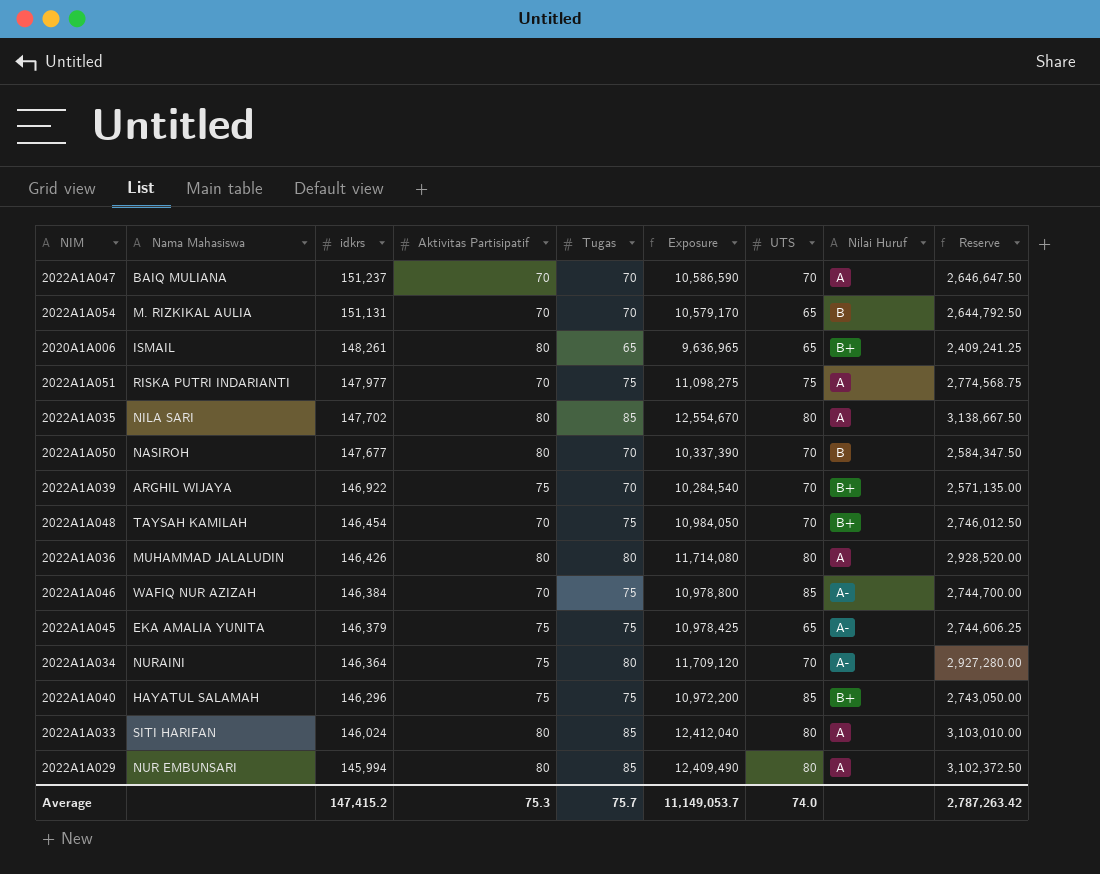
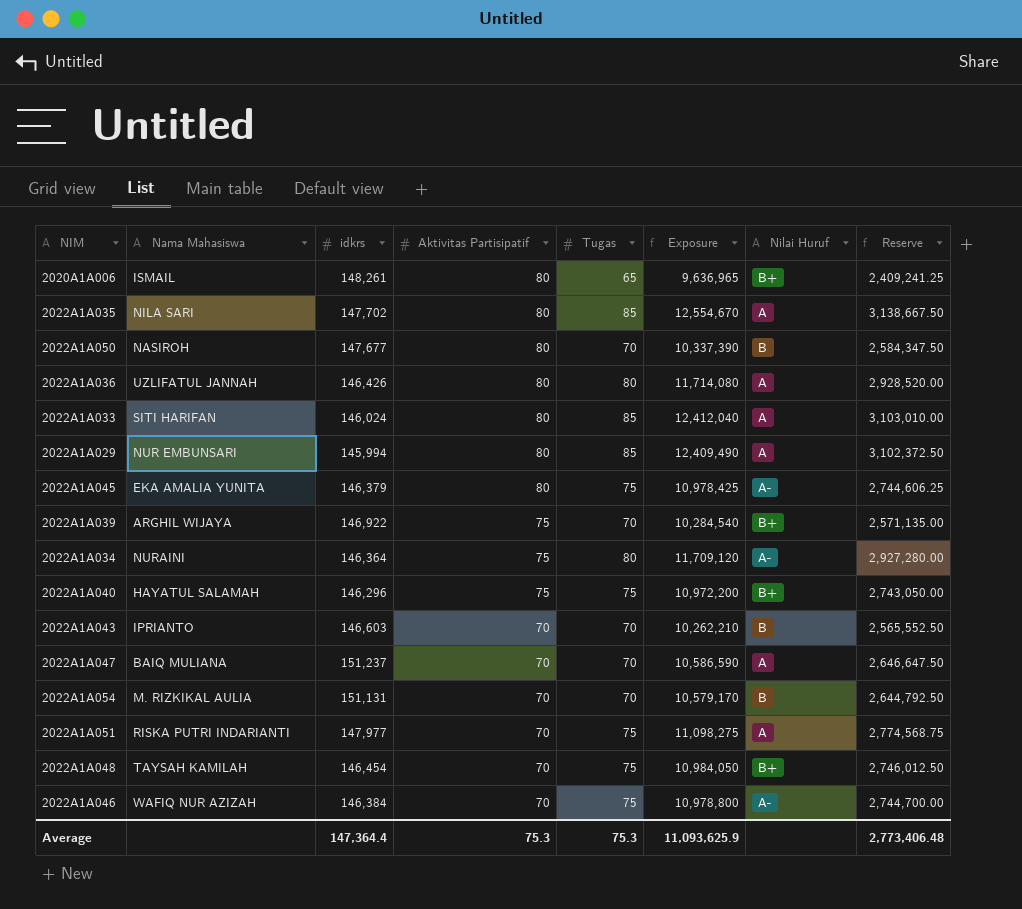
row order: idkrs descending -> Aktivitas Partisipatif descending
column UTS | position: 7 -> none
2022A1A036 | Nama Mahasiswa: MUHAMMAD JALALUDIN -> UZLIFATUL JANNAH
2022A1A045 | Aktivitas Partisipatif: 75 -> 80
row 2022A1A043: none -> IPRIANTO | 146,603 | 70 | 70 | 10,262,210 | B | 2,565,552.50
Average | idkrs: 147,415.2 -> 147,364.4
Average | Tugas: 75.7 -> 75.3
Average | Exposure: 11,149,053.7 -> 11,093,625.9
Average | Reserve: 2,787,263.42 -> 2,773,406.48

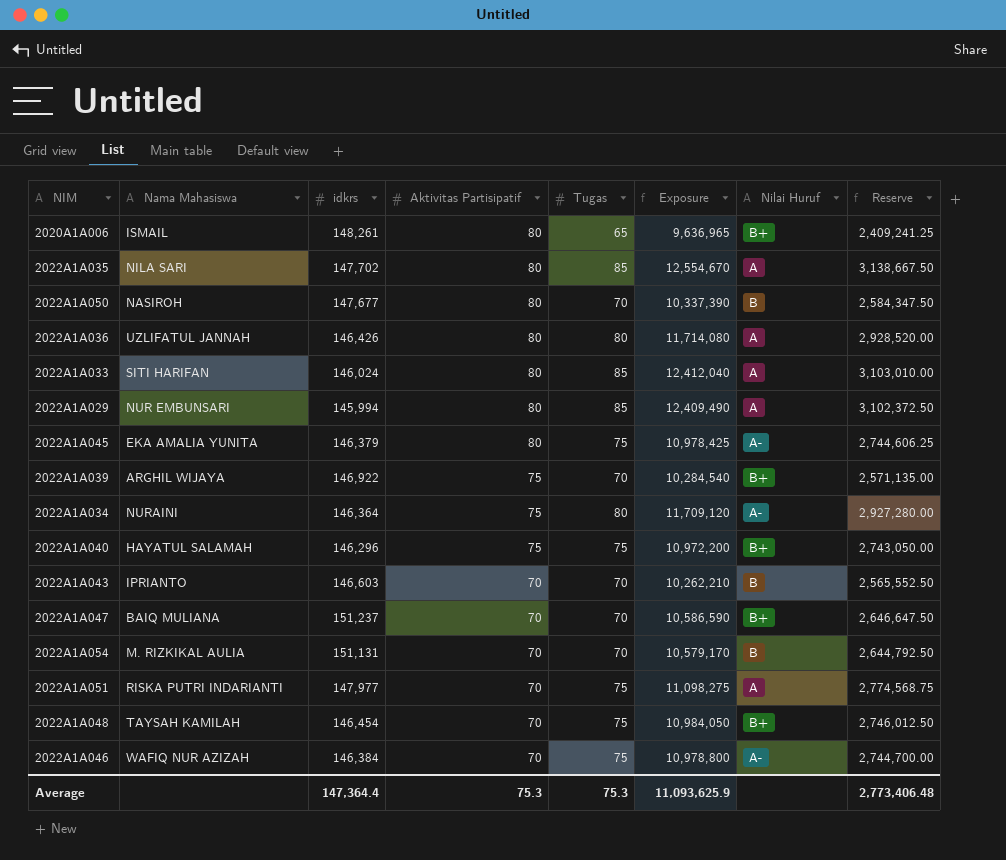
2022A1A047 | Nilai Huruf: A -> B+

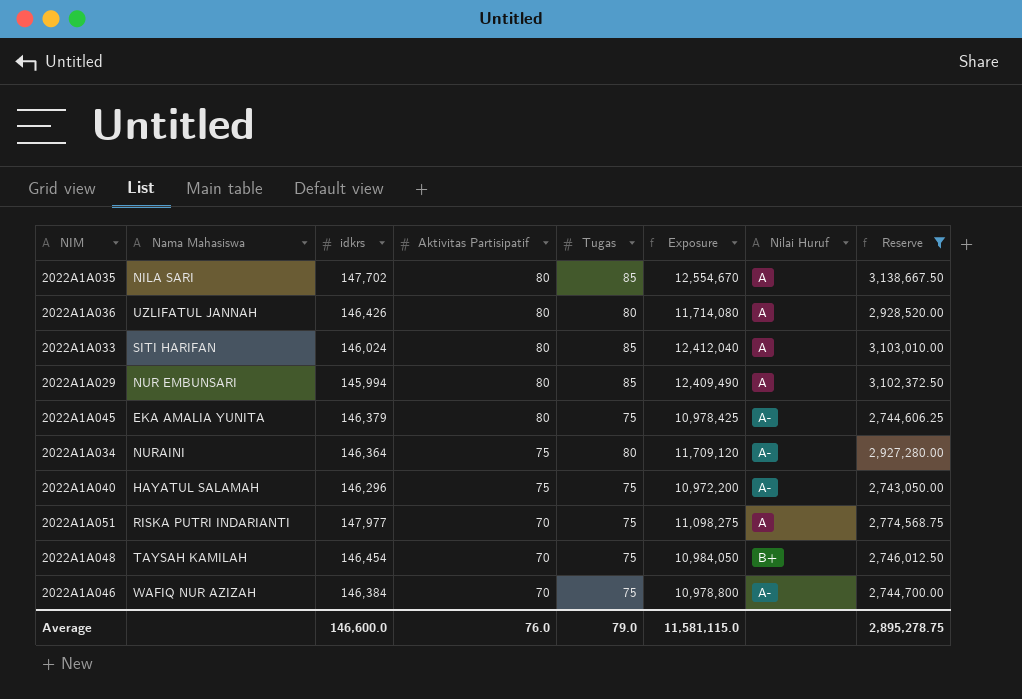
filter: none -> Reserve >= 2,743,050.00
2022A1A040 | Nilai Huruf: B+ -> A-
Average | idkrs: 147,364.4 -> 146,600.0
Average | Aktivitas Partisipatif: 75.3 -> 76.0
Average | Tugas: 75.3 -> 79.0
Average | Exposure: 11,093,625.9 -> 11,581,115.0
Average | Reserve: 2,773,406.48 -> 2,895,278.75

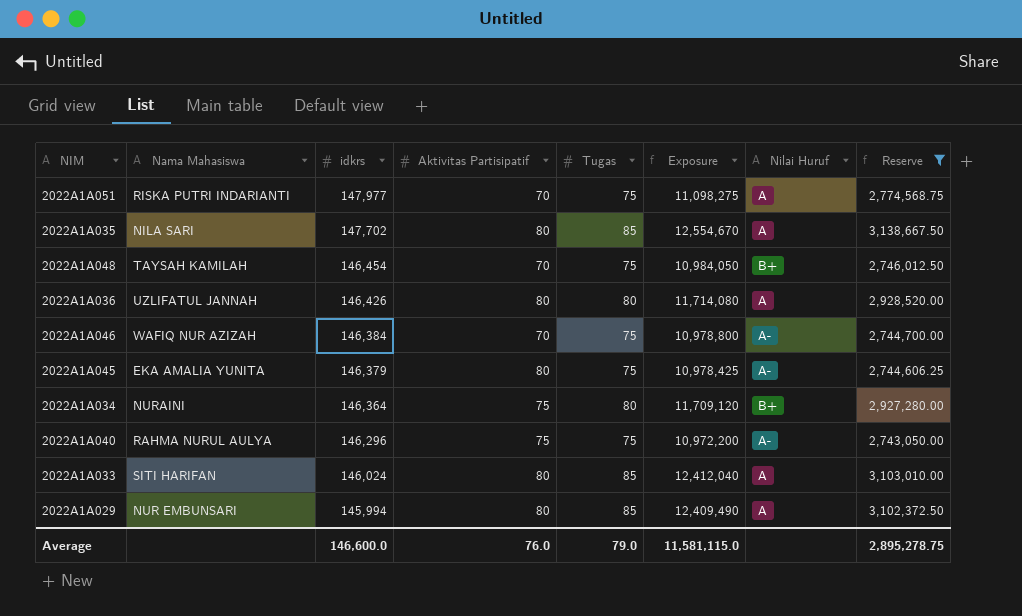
row order: Aktivitas Partisipatif descending -> idkrs descending
2022A1A034 | Nilai Huruf: A- -> B+
2022A1A040 | Nama Mahasiswa: HAYATUL SALAMAH -> RAHMA NURUL AULYA

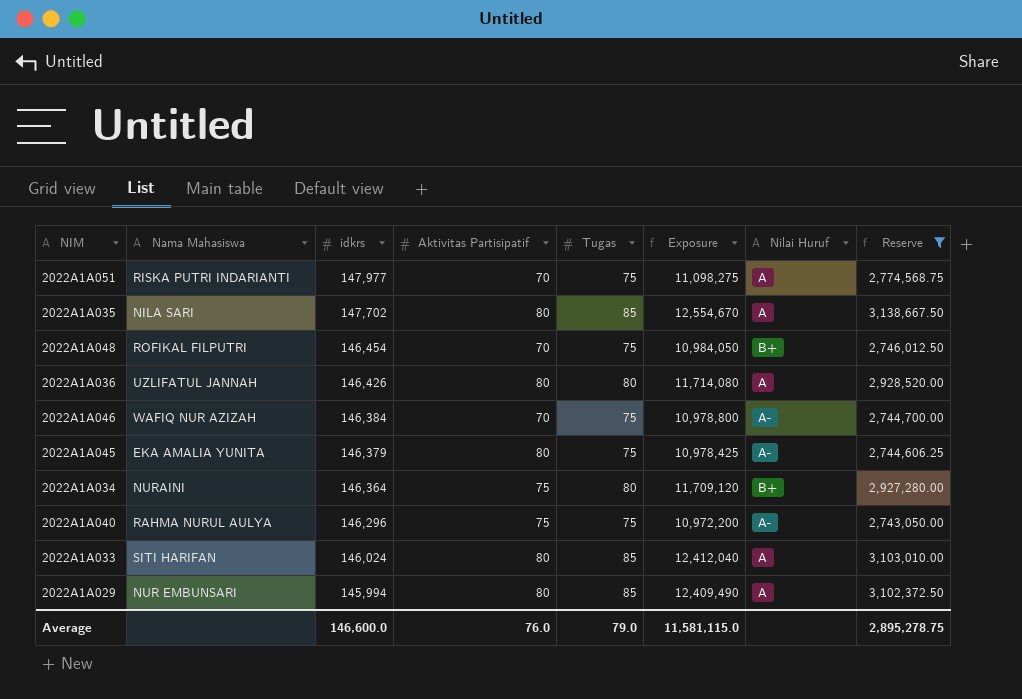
2022A1A048 | Nama Mahasiswa: TAYSAH KAMILAH -> ROFIKAL FILPUTRI

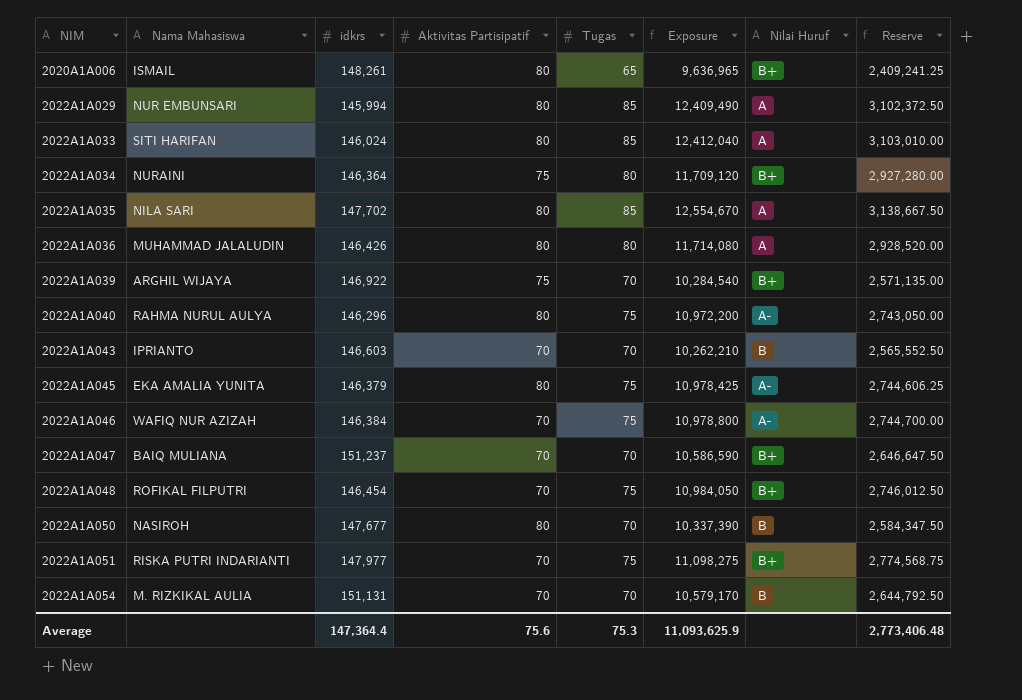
filter: Reserve >= 2,743,050.00 -> none
row order: idkrs descending -> NIM ascending
2022A1A036 | Nama Mahasiswa: UZLIFATUL JANNAH -> MUHAMMAD JALALUDIN
2022A1A040 | Aktivitas Partisipatif: 75 -> 80
2022A1A051 | Nilai Huruf: A -> B+
Average | idkrs: 146,600.0 -> 147,364.4
Average | Aktivitas Partisipatif: 76.0 -> 75.6
Average | Tugas: 79.0 -> 75.3
Average | Exposure: 11,581,115.0 -> 11,093,625.9
Average | Reserve: 2,895,278.75 -> 2,773,406.48

